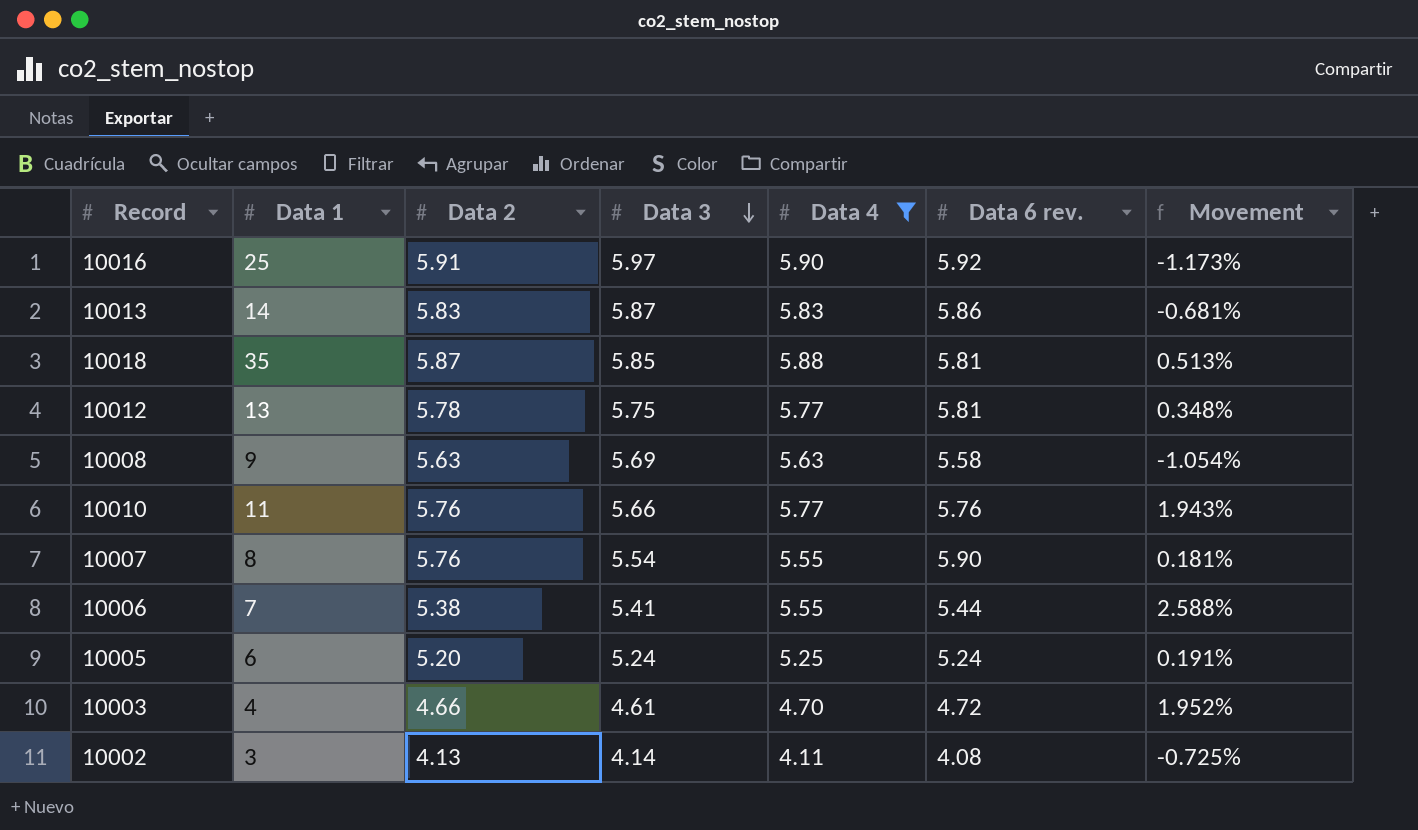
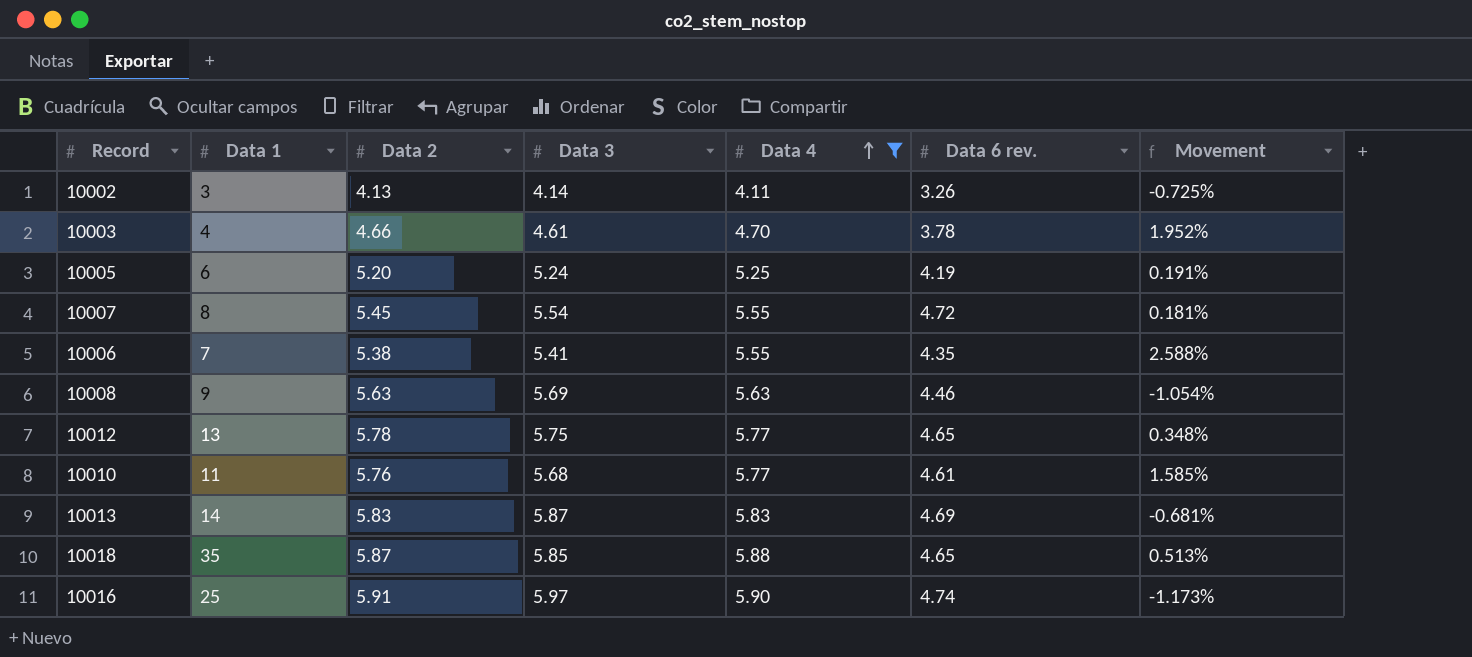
row order: Data 3 descending -> Data 4 ascending
10002 | Data 6 rev.: 4.08 -> 3.26
10003 | Data 6 rev.: 4.72 -> 3.78
10005 | Data 6 rev.: 5.24 -> 4.19
10007 | Data 2: 5.76 -> 5.45
10007 | Data 6 rev.: 5.90 -> 4.72
10006 | Data 6 rev.: 5.44 -> 4.35
10008 | Data 6 rev.: 5.58 -> 4.46
10012 | Data 6 rev.: 5.81 -> 4.65
10010 | Data 3: 5.66 -> 5.68
10010 | Data 6 rev.: 5.76 -> 4.61
10010 | Movement: 1.943% -> 1.585%
10013 | Data 6 rev.: 5.86 -> 4.69
10018 | Data 6 rev.: 5.81 -> 4.65
10016 | Data 6 rev.: 5.92 -> 4.74

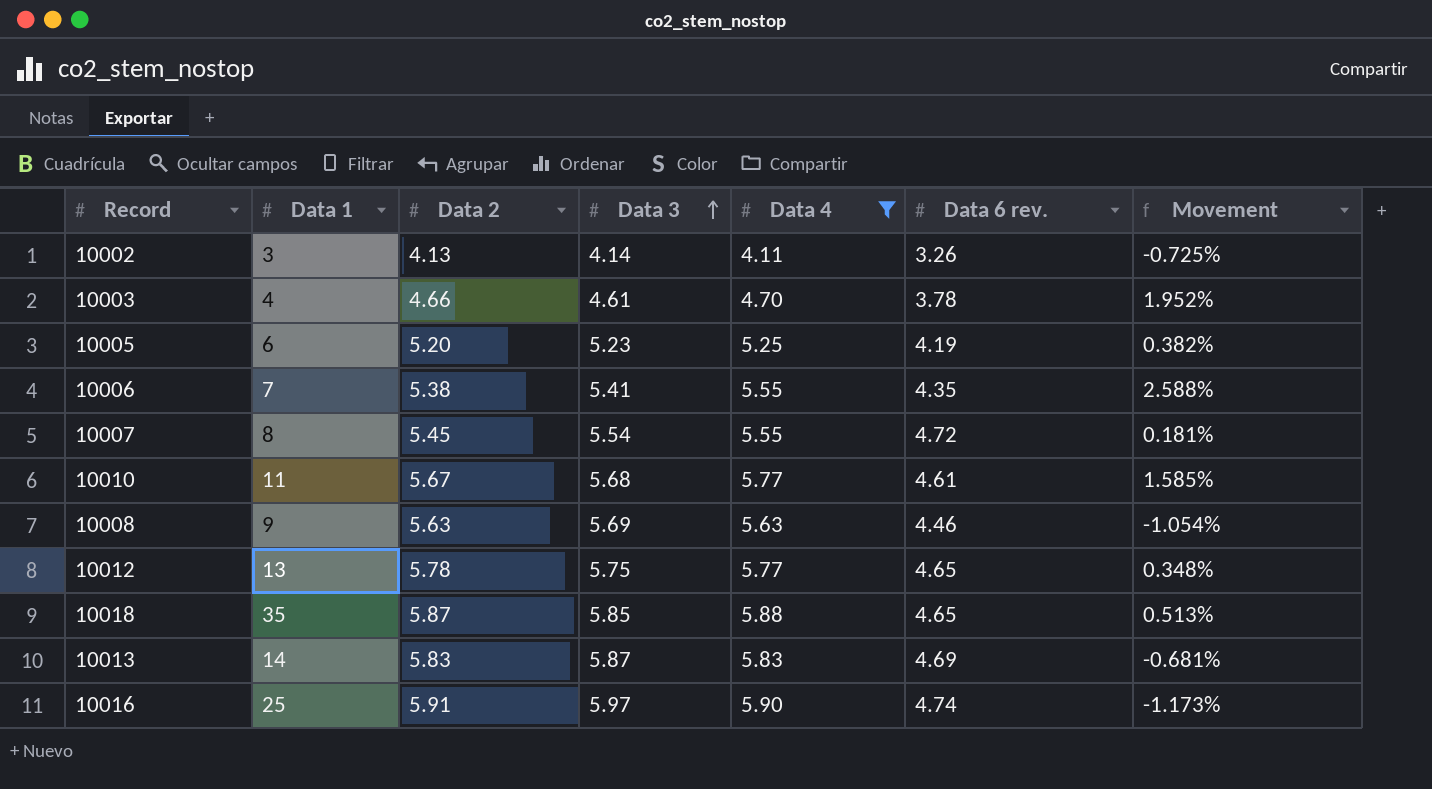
row order: Data 4 ascending -> Data 3 ascending
10005 | Data 3: 5.24 -> 5.23
10005 | Movement: 0.191% -> 0.382%
10010 | Data 2: 5.76 -> 5.67

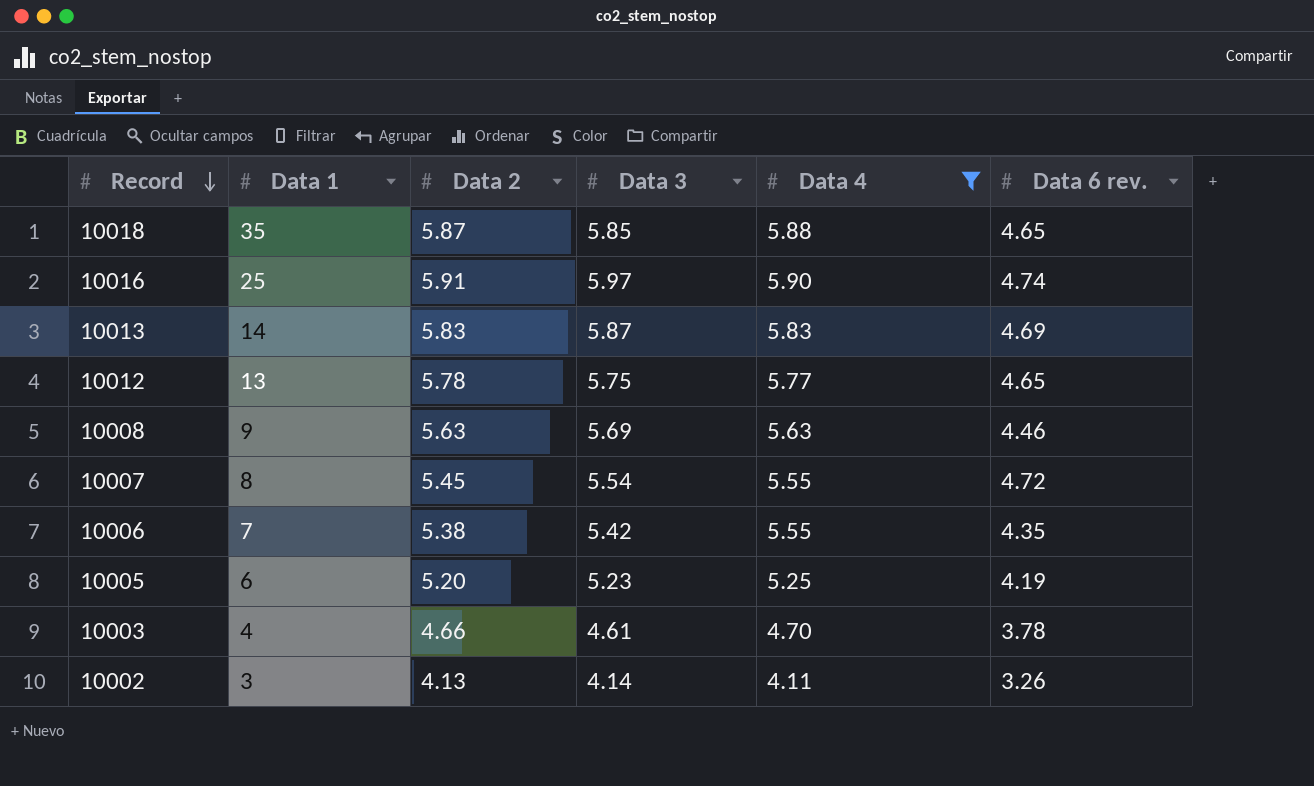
row order: Data 3 ascending -> Record descending
column Movement | formula: ([Data 4] - [Data 3]) / [Data 3] -> none
row 10010: 11 | 5.67 | 5.68 | 5.77 | 4.61 | 1.585% -> none
10006 | Data 3: 5.41 -> 5.42

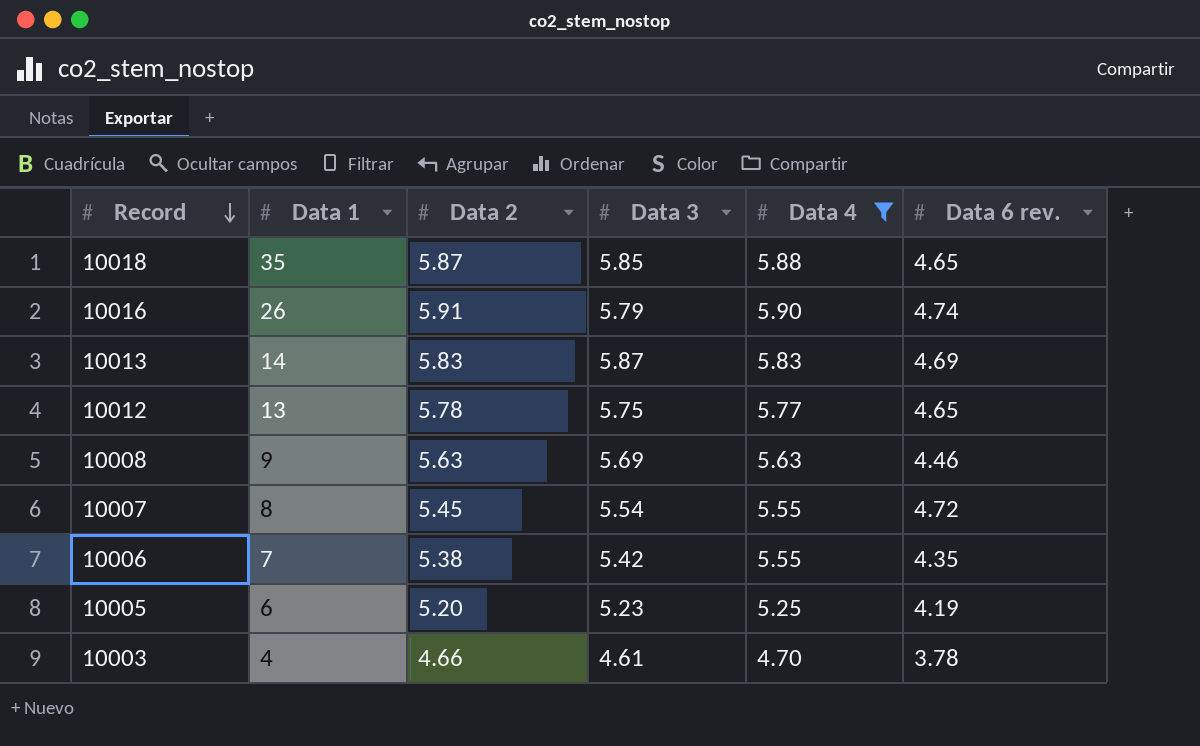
row 10002: 3 | 4.13 | 4.14 | 4.11 | 3.26 -> none
10016 | Data 1: 25 -> 26
10016 | Data 3: 5.97 -> 5.79

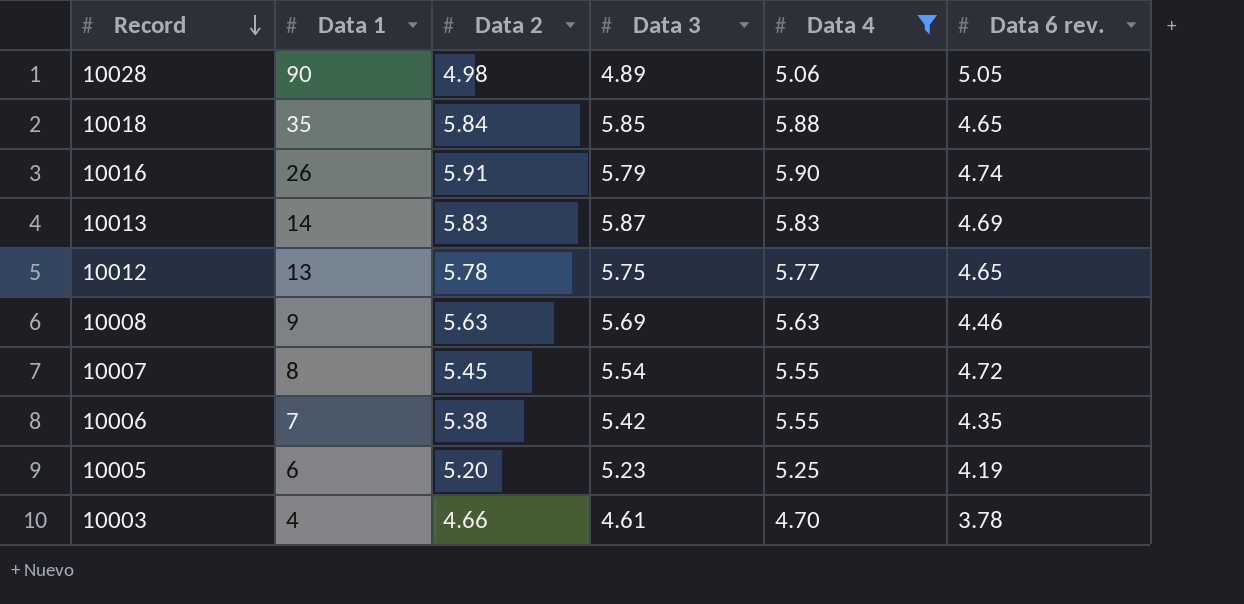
row 10028: none -> 90 | 4.98 | 4.89 | 5.06 | 5.05
10018 | Data 2: 5.87 -> 5.84

